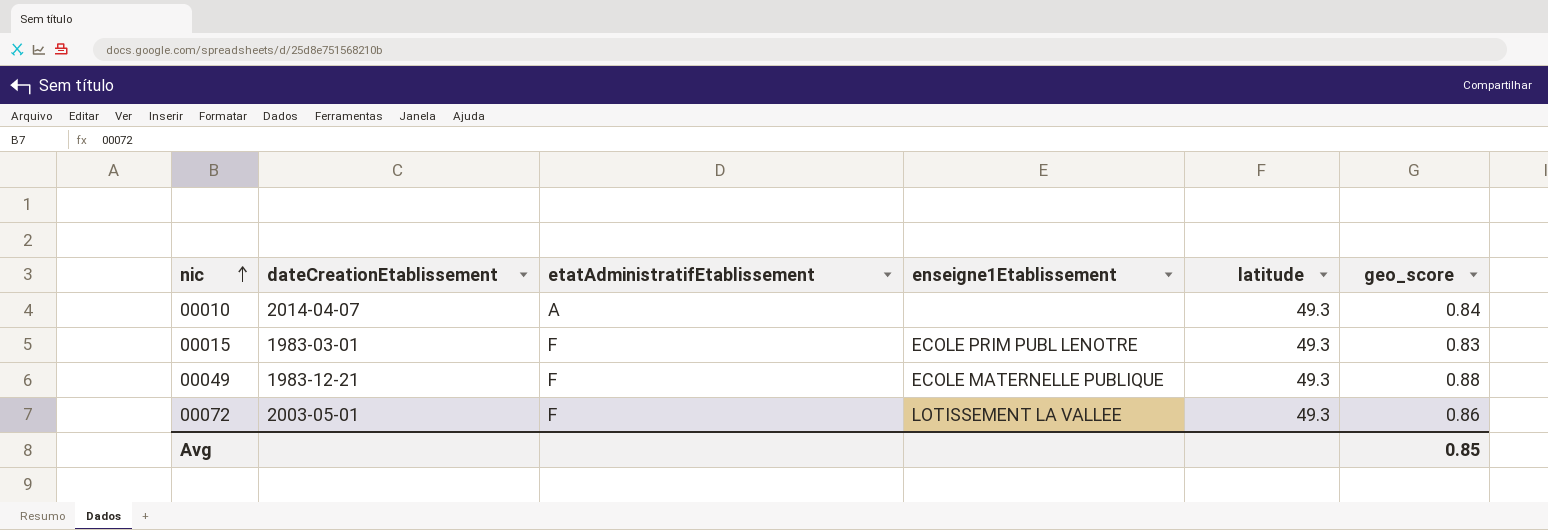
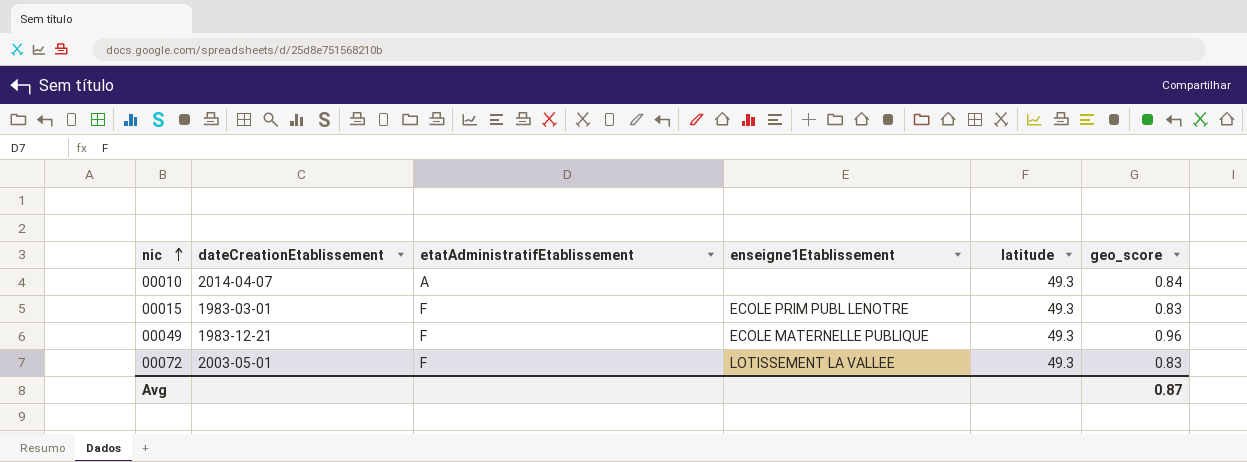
00049 | geo_score: 0.88 -> 0.96
00072 | geo_score: 0.86 -> 0.83
Avg | geo_score: 0.85 -> 0.87

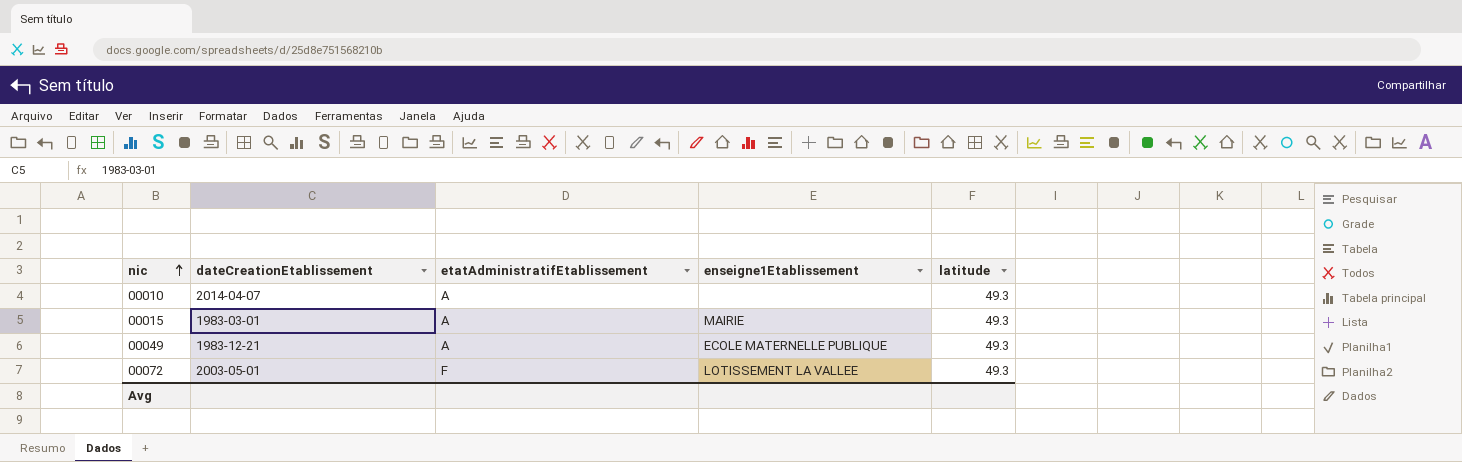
column geo_score | position: 6 -> none
00015 | etatAdministratifEtablissement: F -> A
00015 | enseigne1Etablissement: ECOLE PRIM PUBL LENOTRE -> MAIRIE
00049 | etatAdministratifEtablissement: F -> A

